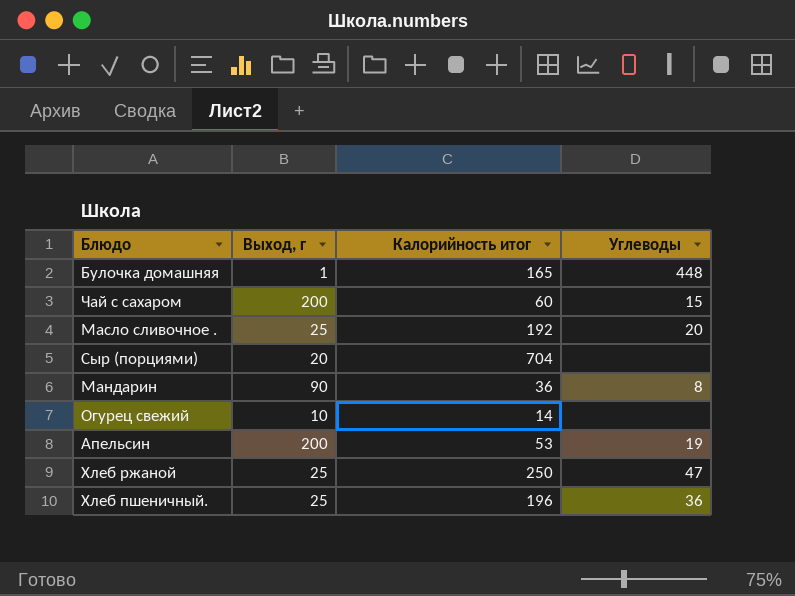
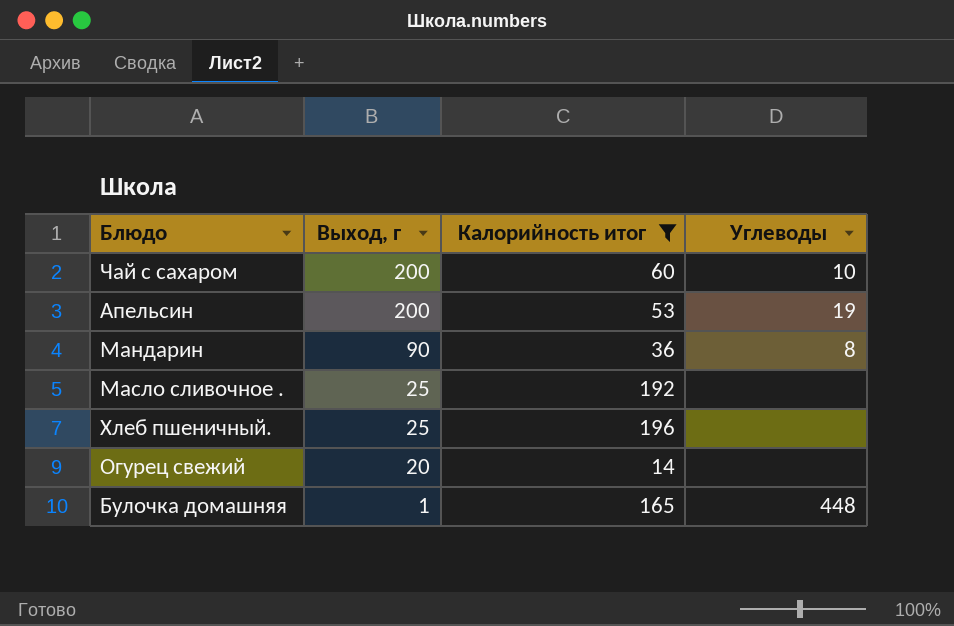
filter: none -> Калорийность итог <= 196
row order: none -> Выход, г descending
Чай с сахаром | Углеводы: 15 -> 10
Масло сливочное . | Углеводы: 20 -> none
Хлеб пшеничный. | Углеводы: 36 -> none
Огурец свежий | Выход, г: 10 -> 20

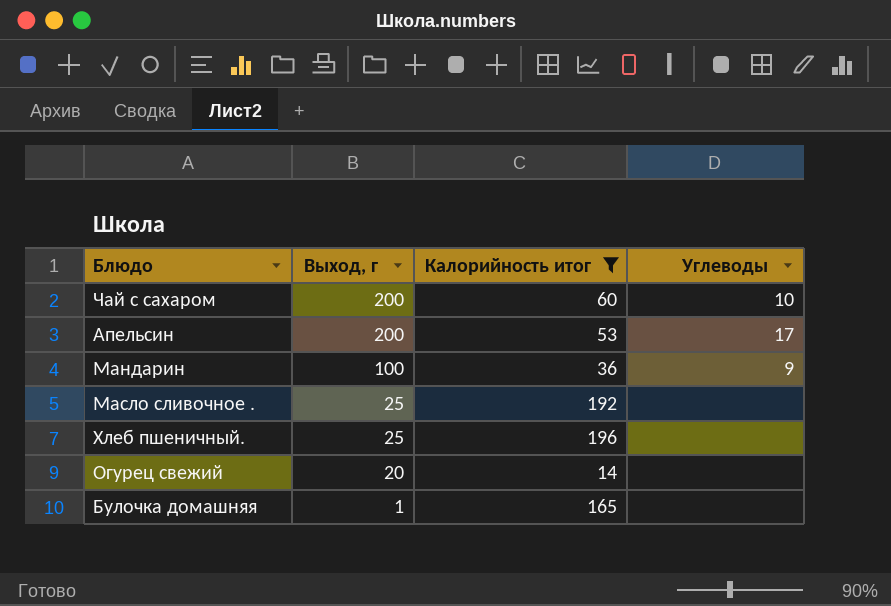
Апельсин | Углеводы: 19 -> 17
Мандарин | Выход, г: 90 -> 100
Мандарин | Углеводы: 8 -> 9
Булочка домашняя | Углеводы: 448 -> none

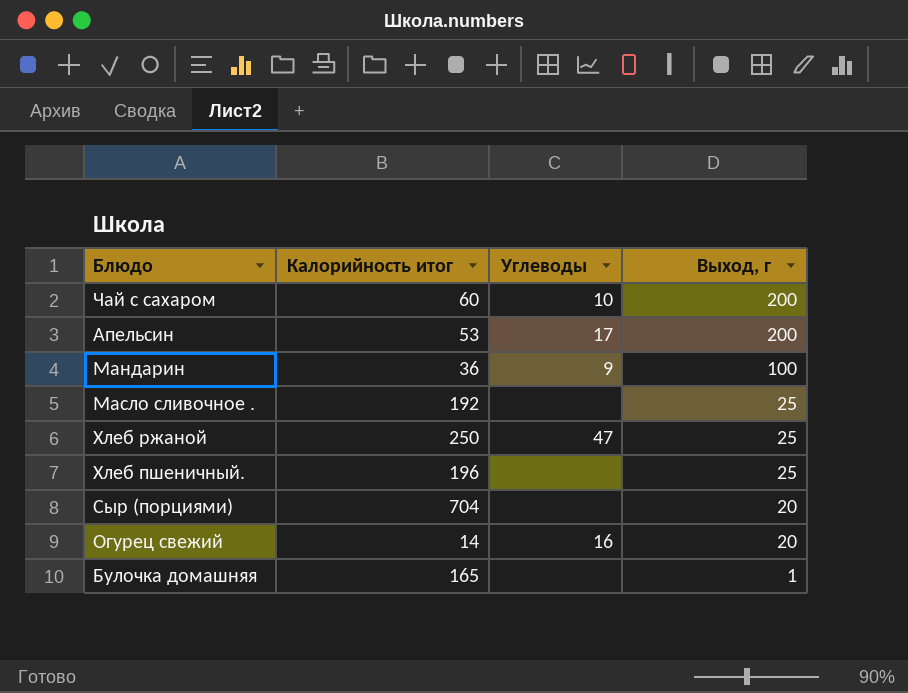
filter: Калорийность итог <= 196 -> none
column Выход, г | position: 2 -> 4
Огурец свежий | Углеводы: none -> 16

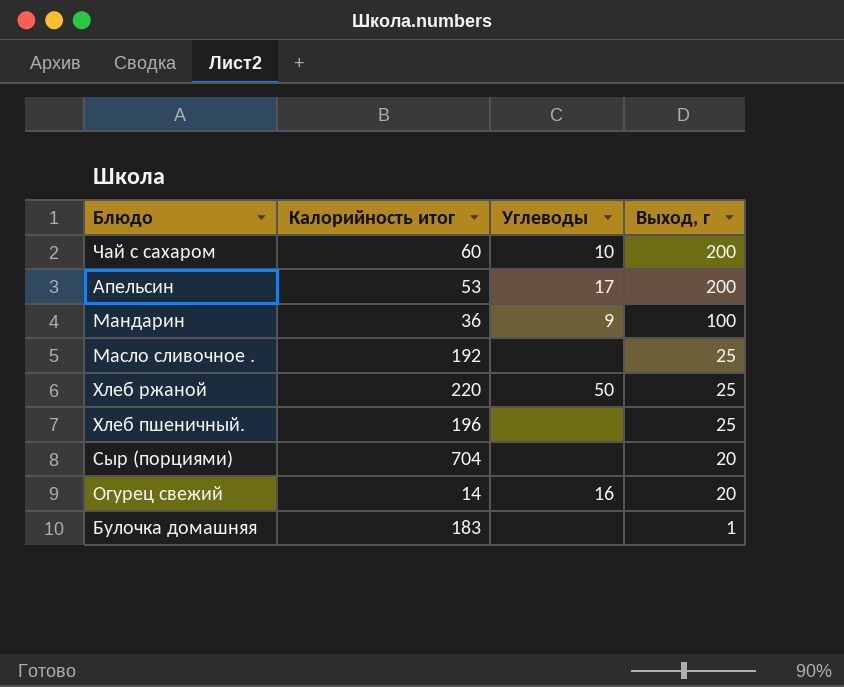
Хлеб ржаной | Калорийность итог: 250 -> 220
Хлеб ржаной | Углеводы: 47 -> 50
Булочка домашняя | Калорийность итог: 165 -> 183

